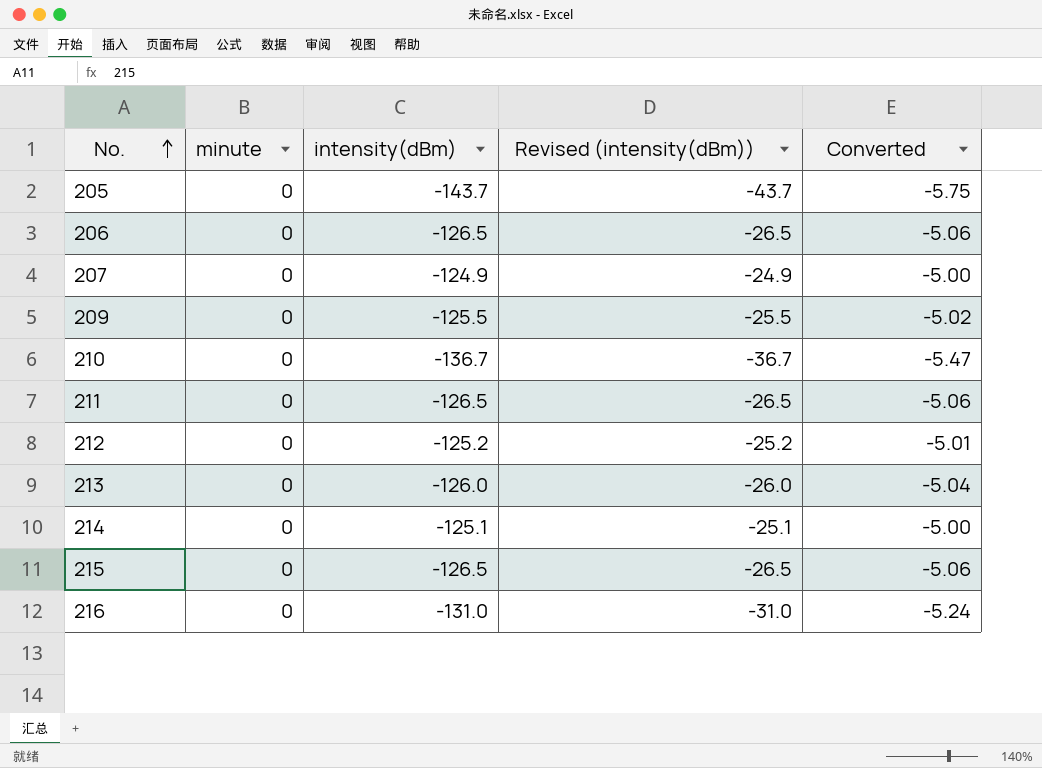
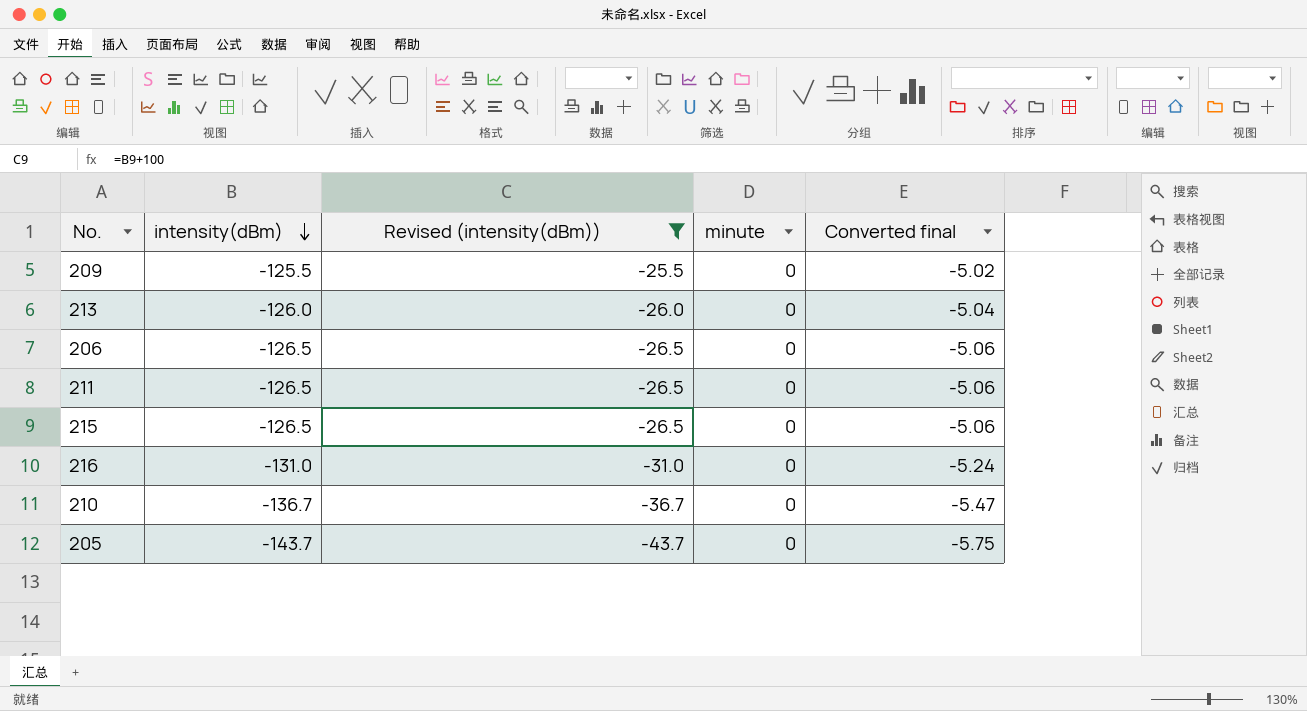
filter: none -> Revised (intensity(dBm)) <= -25.5
row order: No. ascending -> intensity(dBm) descending
column minute | position: 2 -> 4
column name: Converted -> Converted final

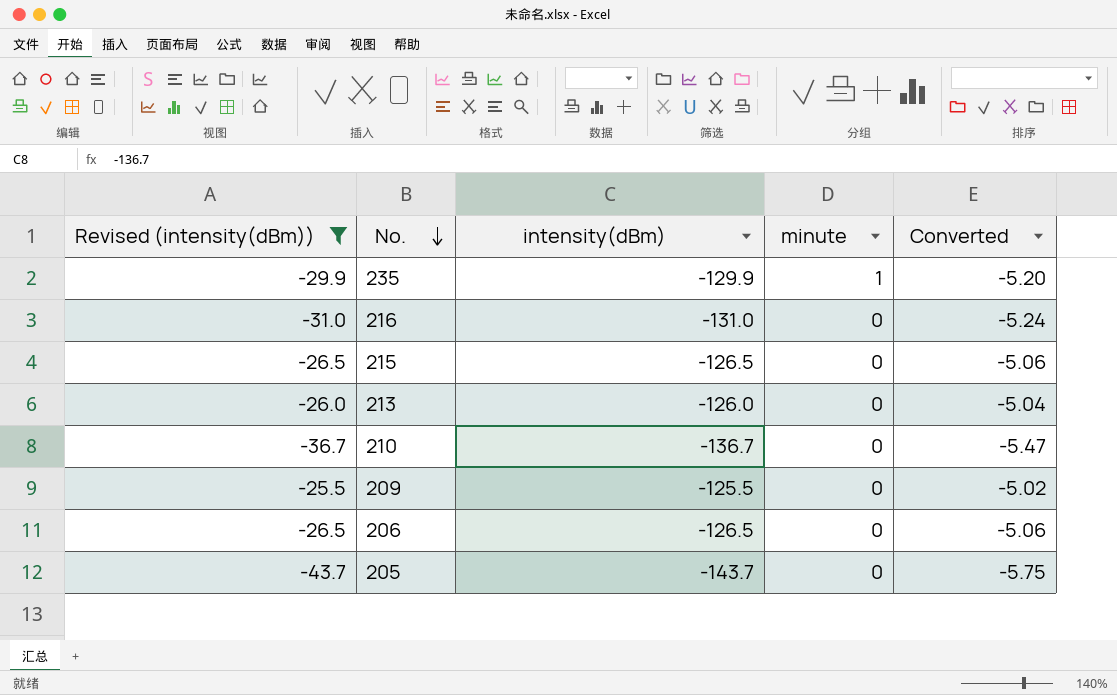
row order: intensity(dBm) descending -> No. descending
column Revised (intensity(dBm)) | position: 3 -> 1
column name: Converted final -> Converted
row 211: -126.5 | -26.5 | 0 | -5.06 -> none
row 235: none -> -29.9 | -129.9 | 1 | -5.20

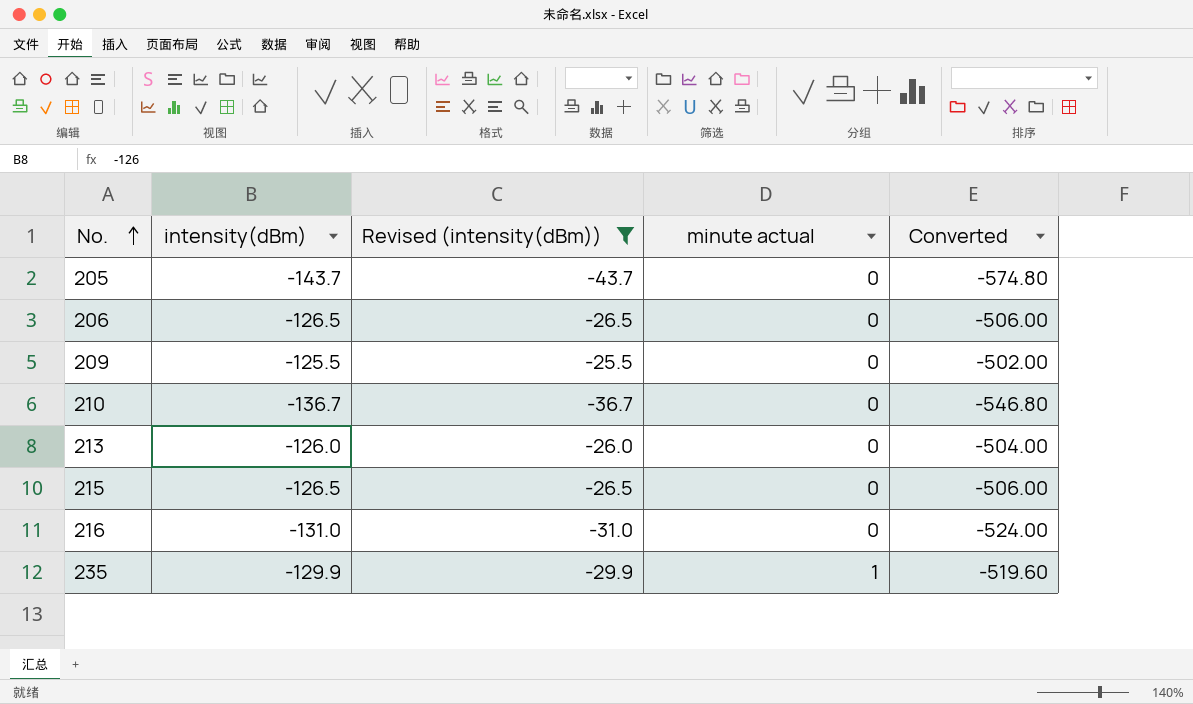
row order: No. descending -> No. ascending
column Revised (intensity(dBm)) | position: 1 -> 3
column name: minute -> minute actual
column Converted | formula: [intensity(dBm)] * 0.04 -> [intensity(dBm)] * 4

